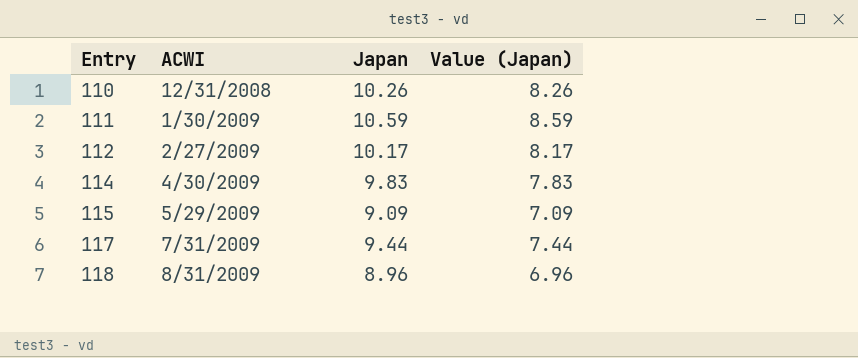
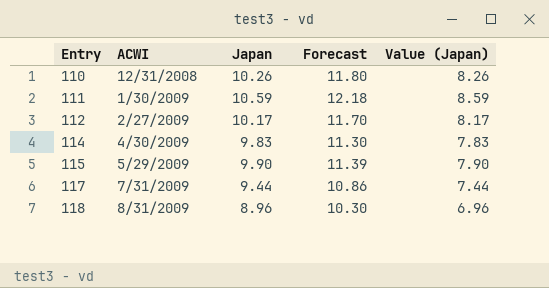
column Forecast | formula: none -> [Japan] * 1.15
115 | Japan: 9.09 -> 9.90
115 | Value (Japan): 7.09 -> 7.90

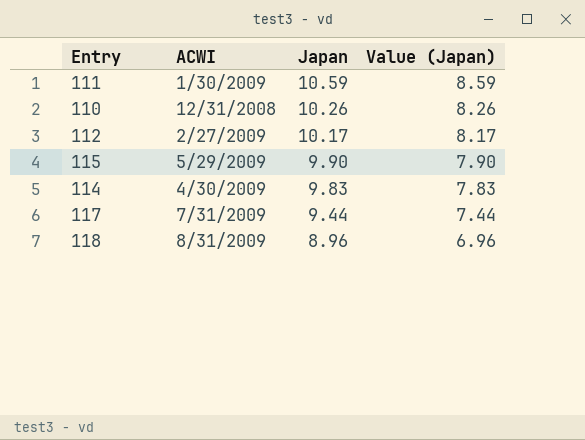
row order: Entry ascending -> Japan descending
column Forecast | formula: [Japan] * 1.15 -> none

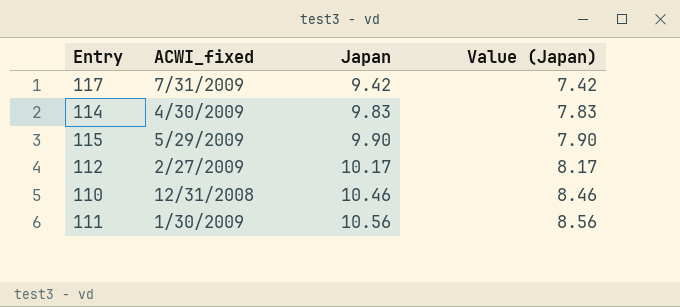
row order: Japan descending -> Japan ascending
column name: ACWI -> ACWI_fixed
row 118: 8/31/2009 | 8.96 | 6.96 -> none
117 | Japan: 9.44 -> 9.42
117 | Value (Japan): 7.44 -> 7.42
110 | Japan: 10.26 -> 10.46
110 | Value (Japan): 8.26 -> 8.46
111 | Japan: 10.59 -> 10.56
111 | Value (Japan): 8.59 -> 8.56

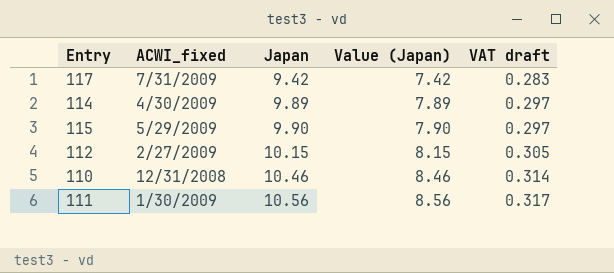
column VAT draft | formula: none -> [Japan] * 0.03
114 | Japan: 9.83 -> 9.89
114 | Value (Japan): 7.83 -> 7.89
112 | Japan: 10.17 -> 10.15
112 | Value (Japan): 8.17 -> 8.15

